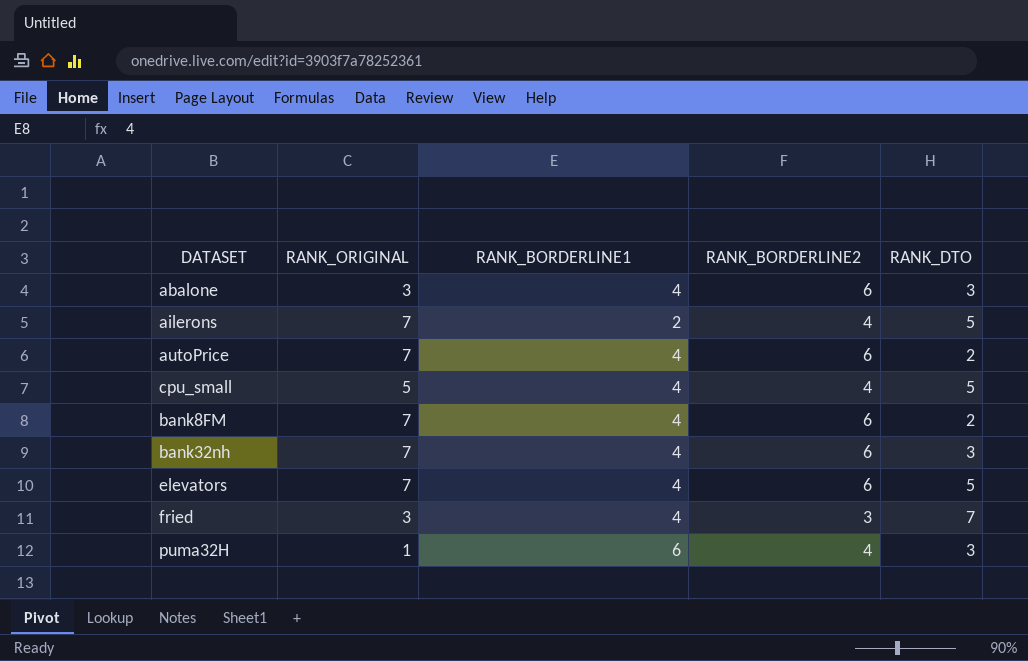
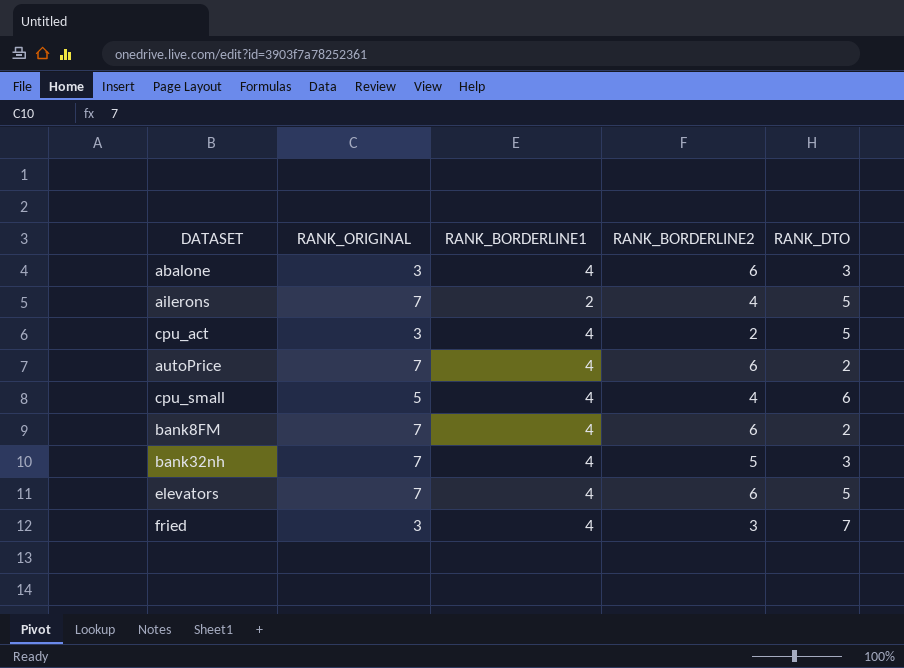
row puma32H: 1 | 6 | 4 | 3 -> none
row cpu_act: none -> 3 | 4 | 2 | 5
cpu_small | RANK_DTO: 5 -> 6
bank32nh | RANK_BORDERLINE2: 6 -> 5

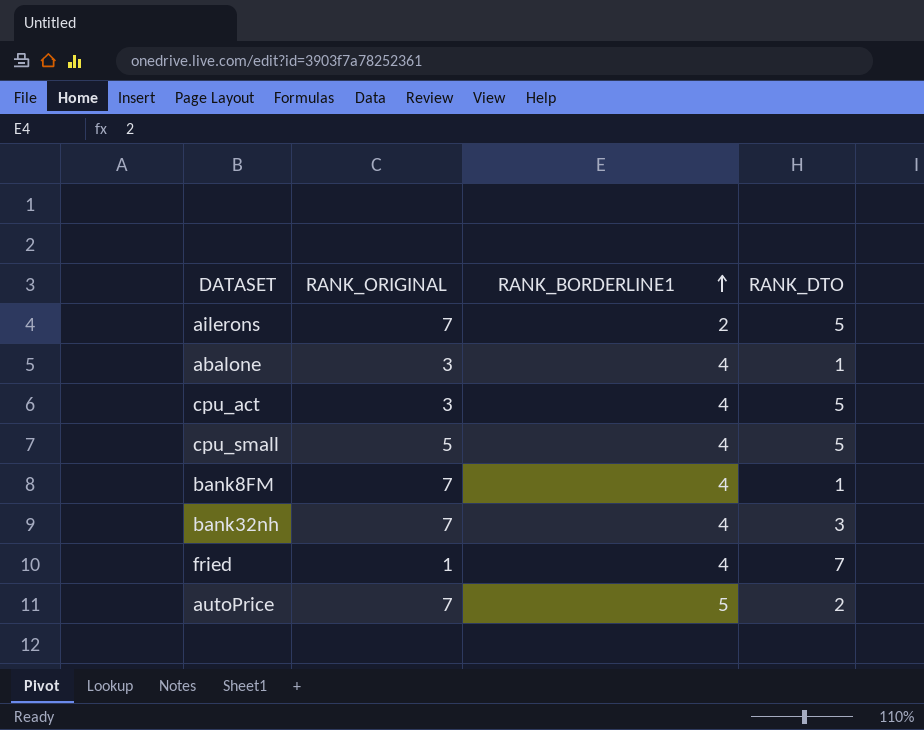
row order: none -> RANK_BORDERLINE1 ascending
column RANK_BORDERLINE2 | position: 4 -> none
row elevators: 7 | 4 | 6 | 5 -> none
abalone | RANK_DTO: 3 -> 1
cpu_small | RANK_DTO: 6 -> 5
bank8FM | RANK_DTO: 2 -> 1
fried | RANK_ORIGINAL: 3 -> 1
autoPrice | RANK_BORDERLINE1: 4 -> 5

